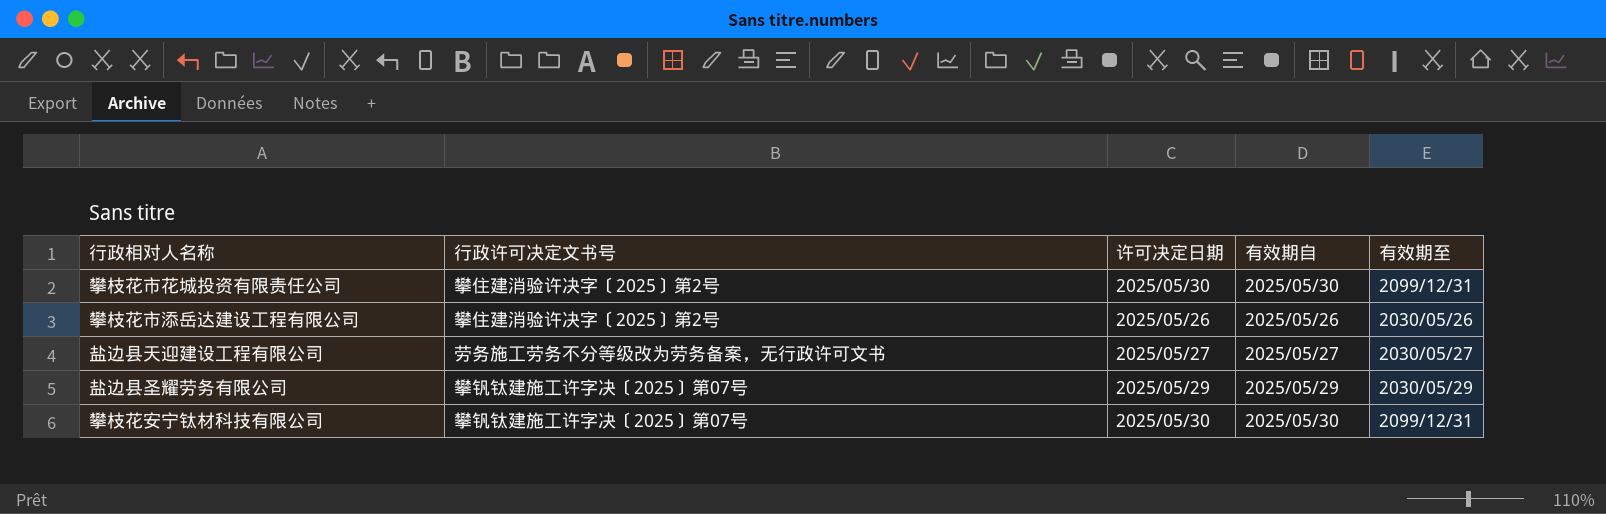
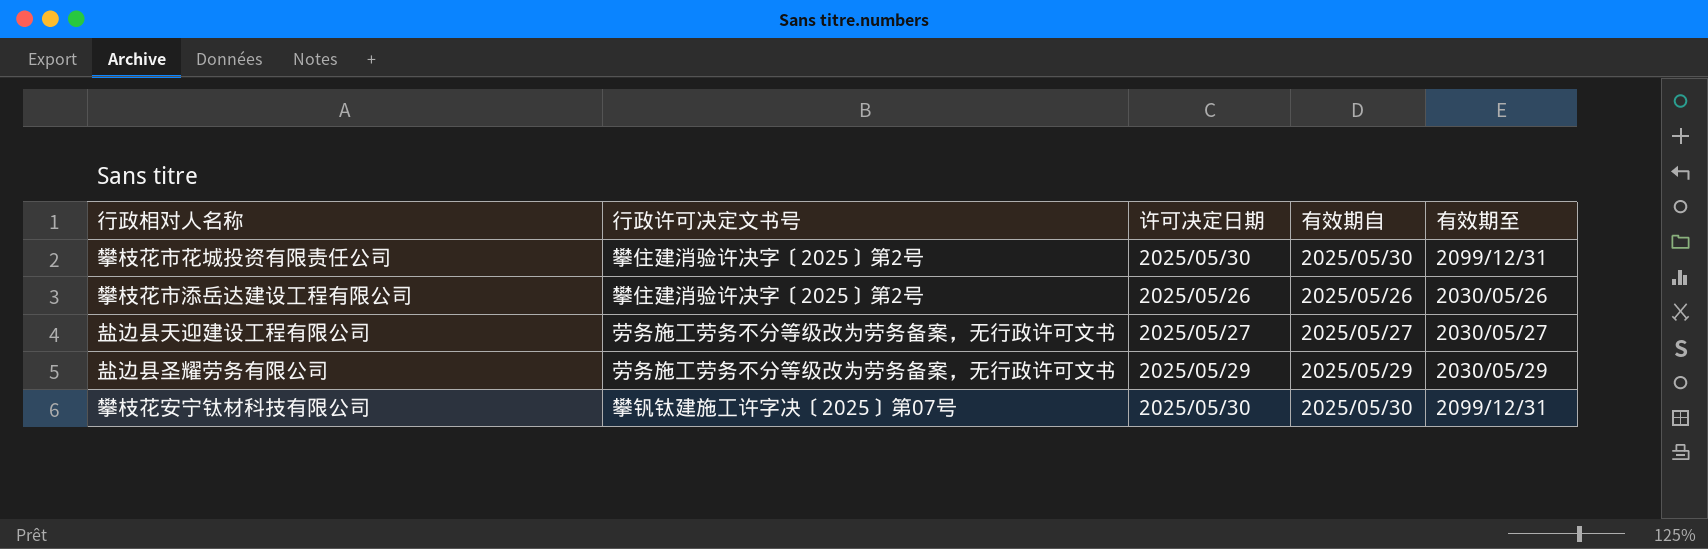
盐边县圣耀劳务有限公司 | 行政许可决定文书号: 攀钒钛建施工许字决〔2025〕第07号 -> 劳务施工劳务不分等级改为劳务备案，无行政许可文书

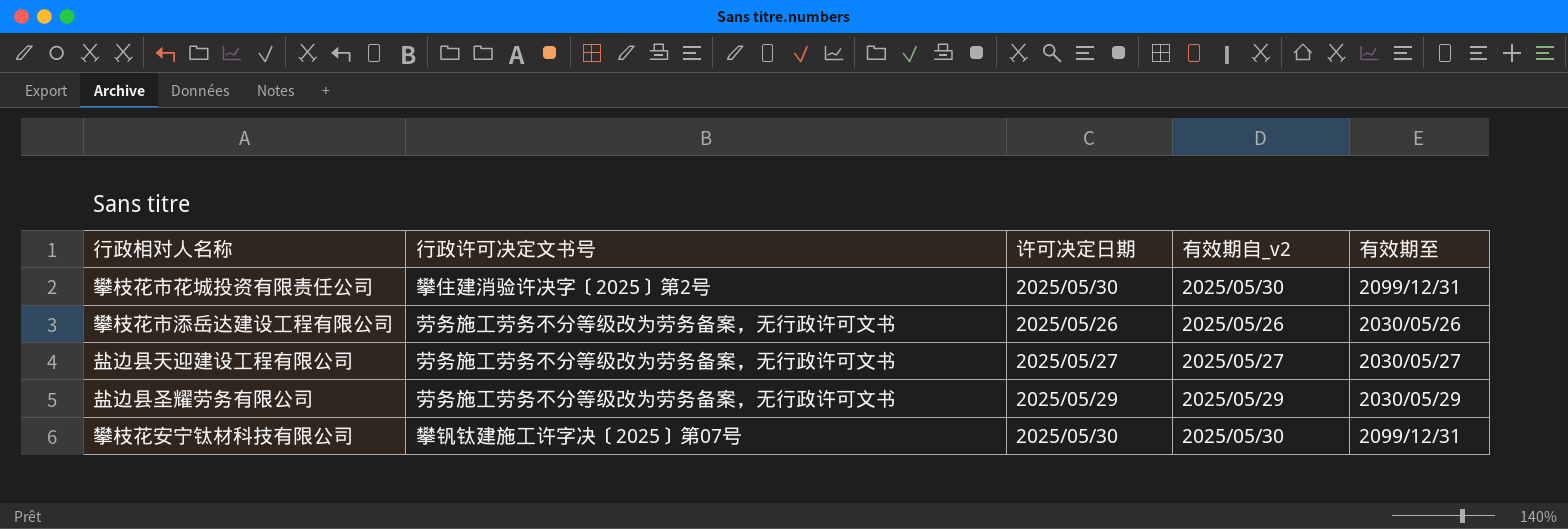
column name: 有效期自 -> 有效期自_v2
攀枝花市添岳达建设工程有限公司 | 行政许可决定文书号: 攀住建消验许决字〔2025〕第2号 -> 劳务施工劳务不分等级改为劳务备案，无行政许可文书

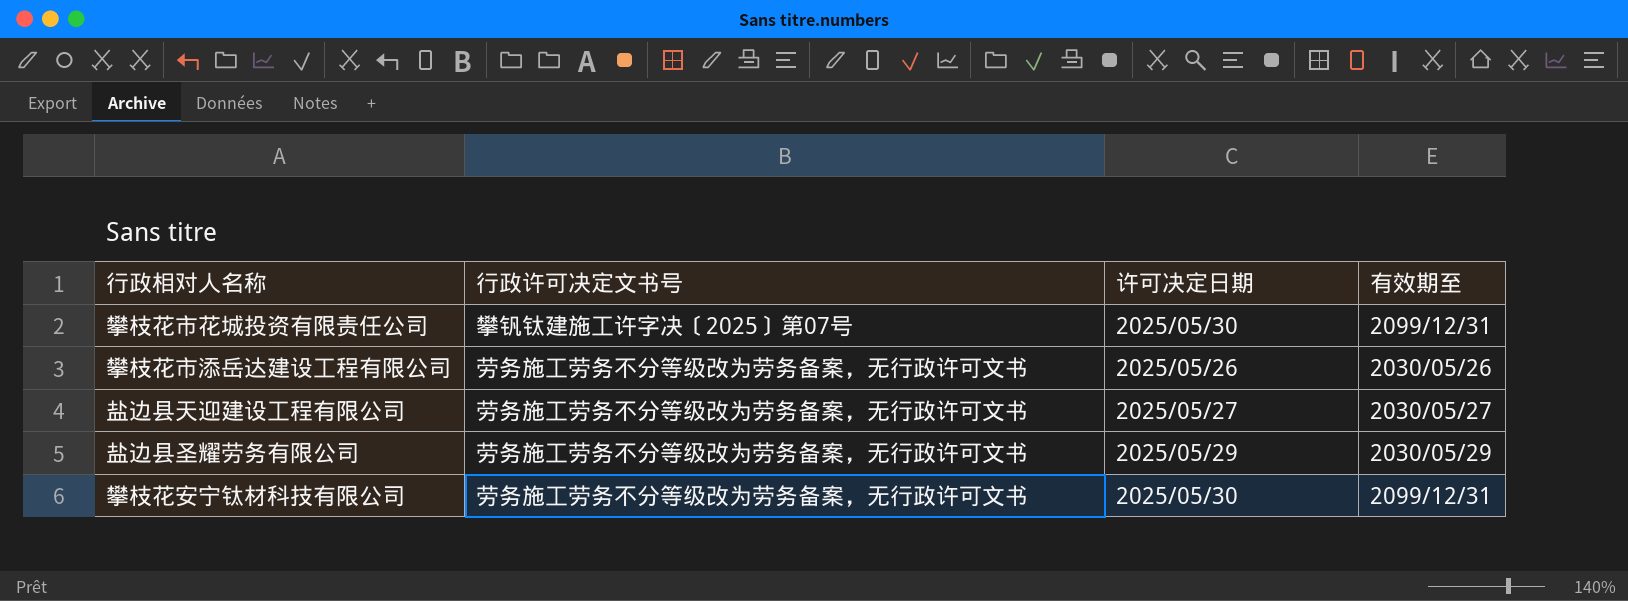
column 有效期自_v2 | position: 4 -> none
攀枝花市花城投资有限责任公司 | 行政许可决定文书号: 攀住建消验许决字〔2025〕第2号 -> 攀钒钛建施工许字决〔2025〕第07号
攀枝花安宁钛材科技有限公司 | 行政许可决定文书号: 攀钒钛建施工许字决〔2025〕第07号 -> 劳务施工劳务不分等级改为劳务备案，无行政许可文书

